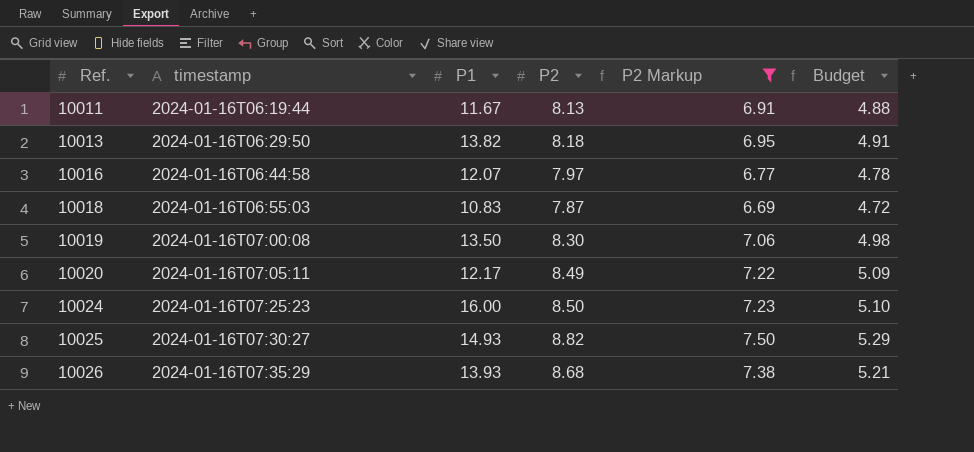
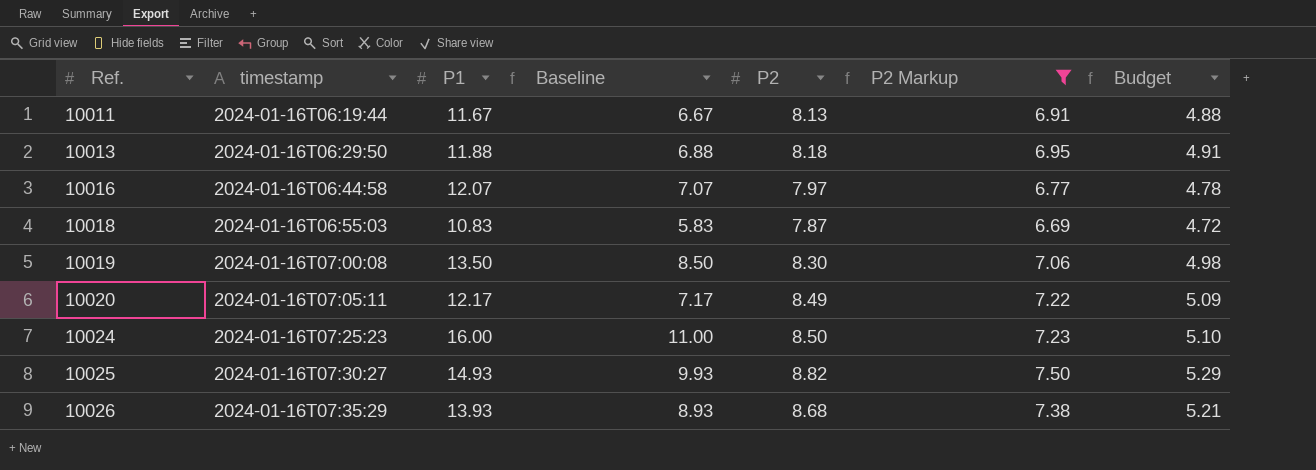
column Baseline | formula: none -> [P1] - 5
10013 | P1: 13.82 -> 11.88

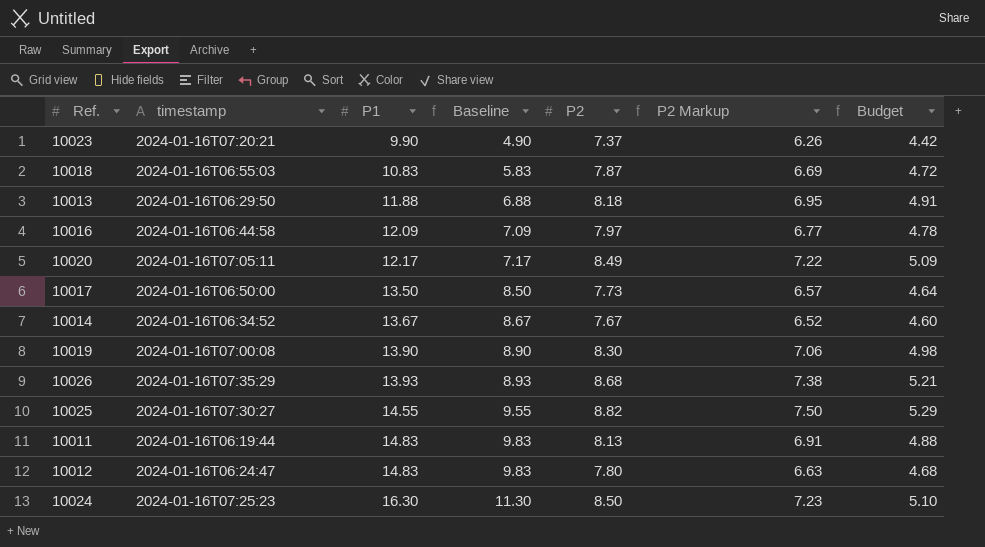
filter: P2 Markup >= 6.69 -> none
row order: Ref. ascending -> P1 ascending
10016 | P1: 12.07 -> 12.09
10016 | Baseline: 7.07 -> 7.09
10019 | P1: 13.50 -> 13.90
10019 | Baseline: 8.50 -> 8.90
10025 | P1: 14.93 -> 14.55
10025 | Baseline: 9.93 -> 9.55
10011 | P1: 11.67 -> 14.83
10011 | Baseline: 6.67 -> 9.83
10024 | P1: 16.00 -> 16.30
10024 | Baseline: 11.00 -> 11.30

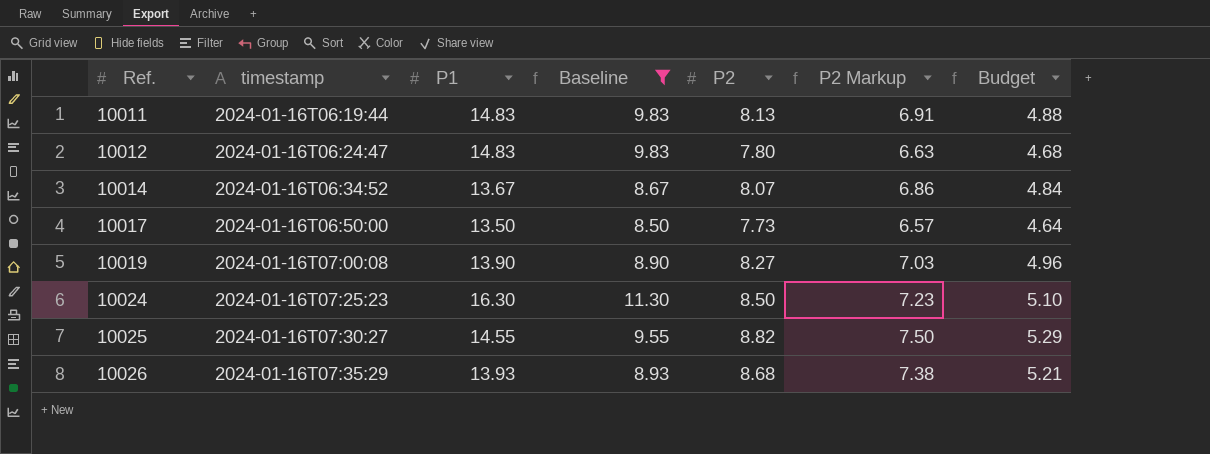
filter: none -> Baseline >= 8.50
row order: P1 ascending -> Ref. ascending
10014 | P2: 7.67 -> 8.07
10014 | P2 Markup: 6.52 -> 6.86
10014 | Budget: 4.60 -> 4.84
10019 | P2: 8.30 -> 8.27
10019 | P2 Markup: 7.06 -> 7.03
10019 | Budget: 4.98 -> 4.96

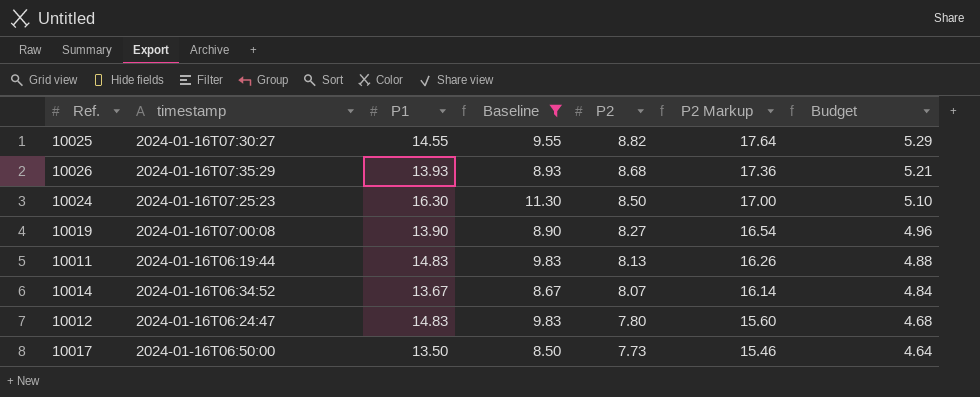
row order: Ref. ascending -> P2 descending
column P2 Markup | formula: [P2] * 0.85 -> [P2] * 2

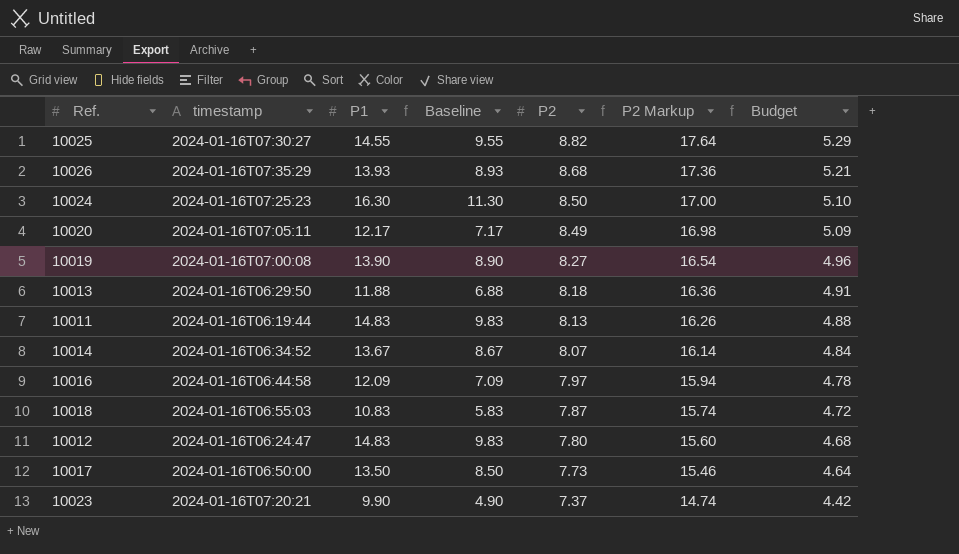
filter: Baseline >= 8.50 -> none

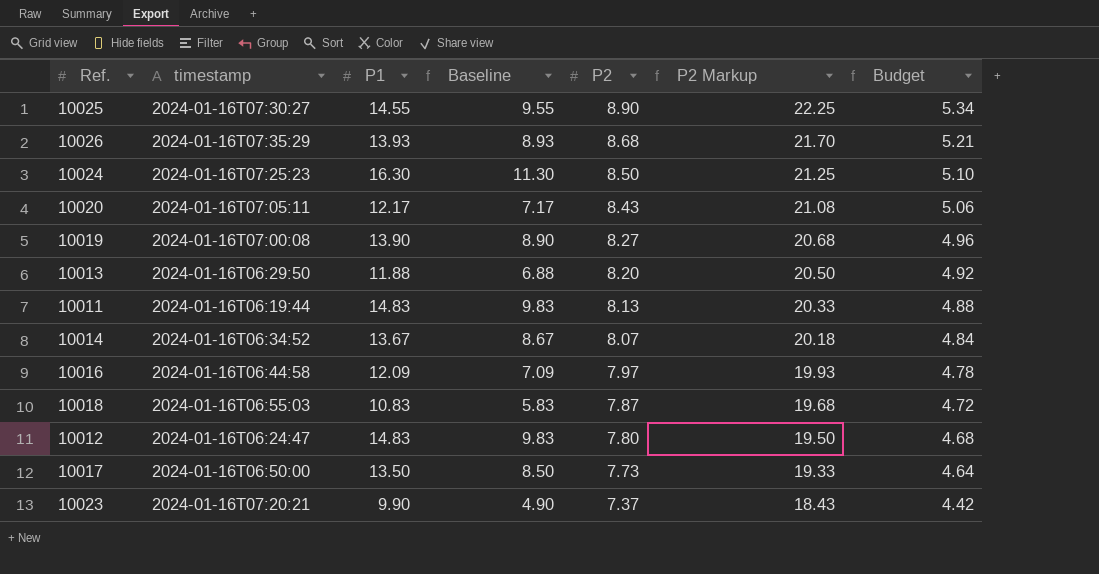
column P2 Markup | formula: [P2] * 2 -> [P2] * 2.5
10025 | P2: 8.82 -> 8.90
10025 | Budget: 5.29 -> 5.34
10020 | P2: 8.49 -> 8.43
10020 | Budget: 5.09 -> 5.06
10013 | P2: 8.18 -> 8.20
10013 | Budget: 4.91 -> 4.92

